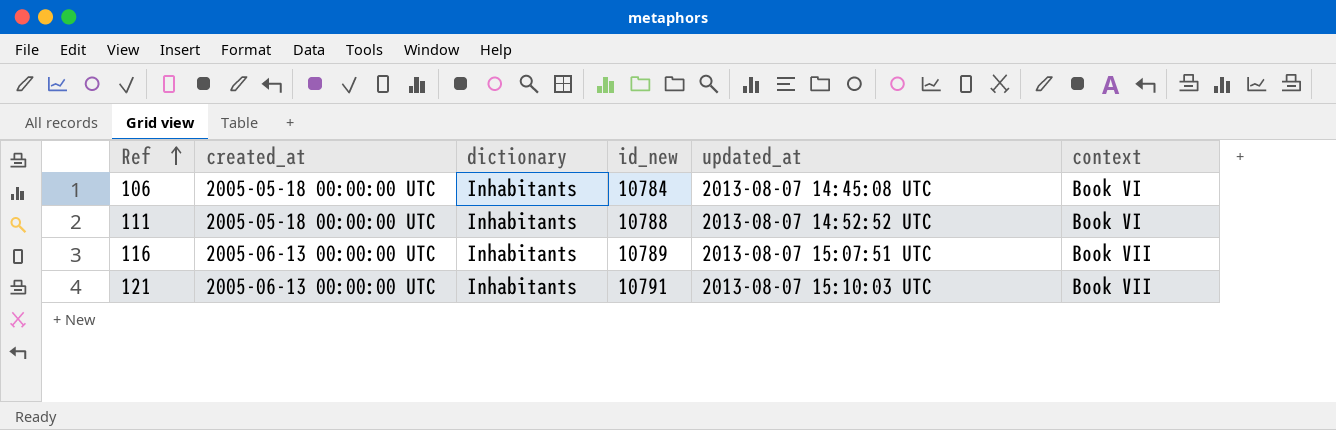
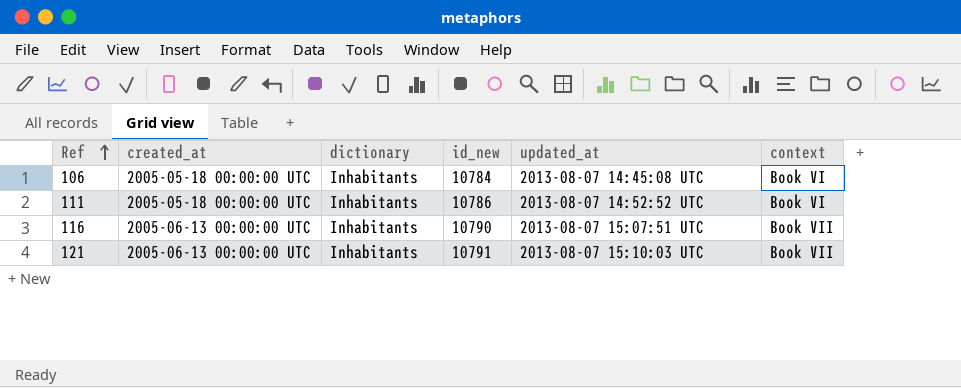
111 | id_new: 10788 -> 10786
116 | id_new: 10789 -> 10790

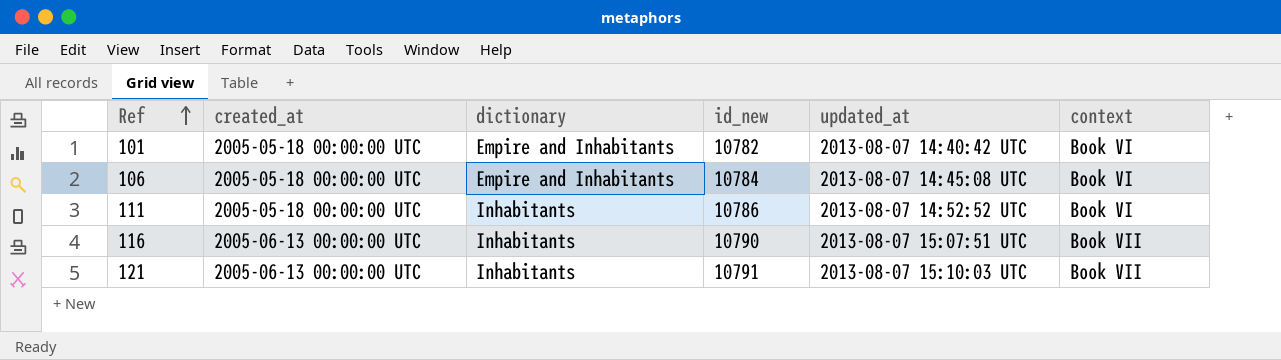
row 101: none -> 2005-05-18 00:00:00 UTC | Empire and Inhabitants | 10782 | 2013-08-07 14:40:42 UTC | Book VI
106 | dictionary: Inhabitants -> Empire and Inhabitants

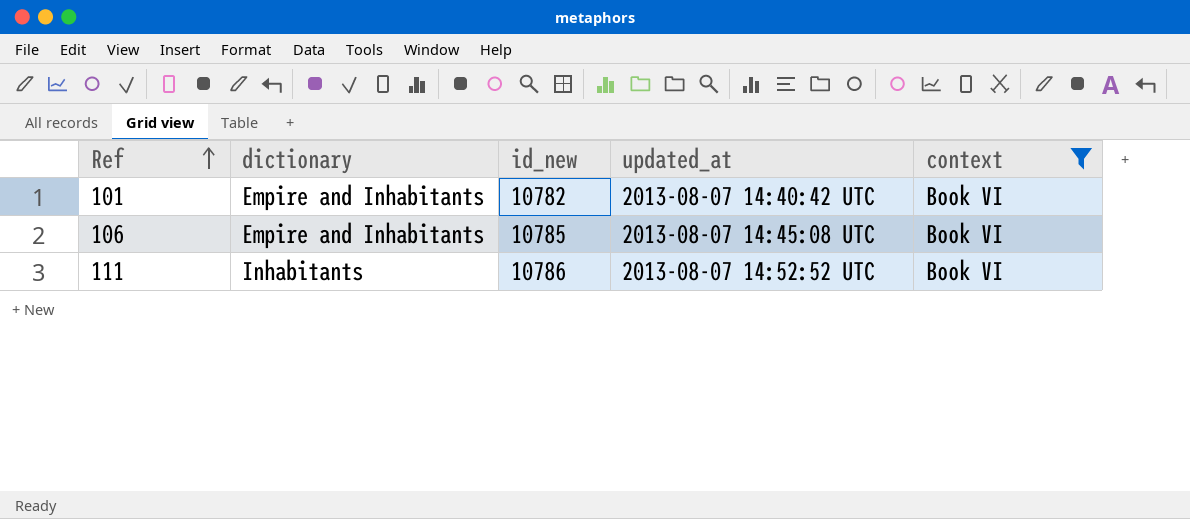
filter: none -> context = Book VI
column created_at | position: 2 -> none
106 | id_new: 10784 -> 10785

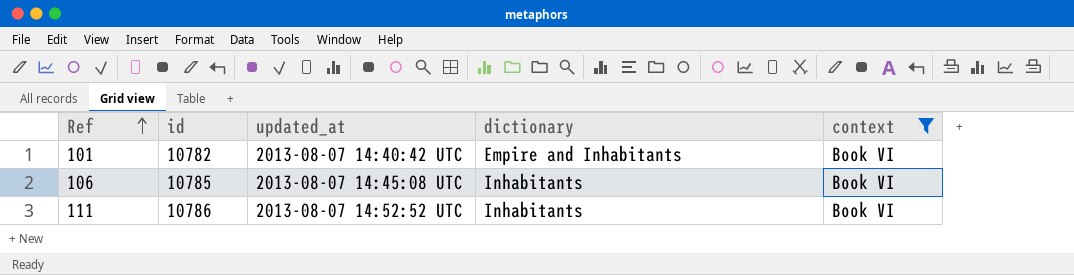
column name: id_new -> id
column dictionary | position: 2 -> 4
106 | dictionary: Empire and Inhabitants -> Inhabitants

